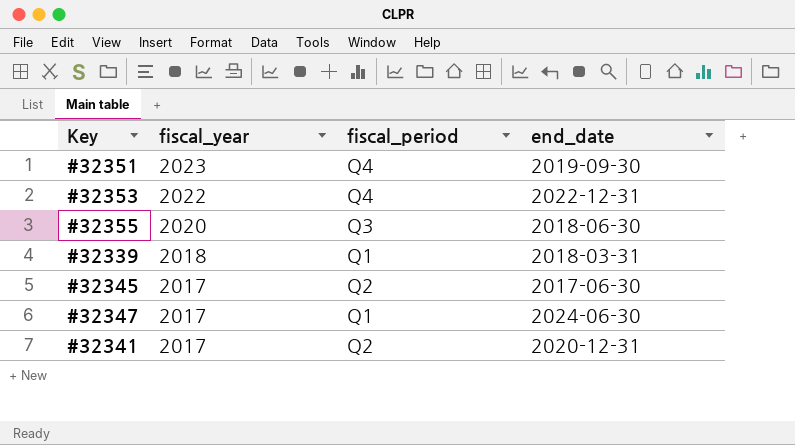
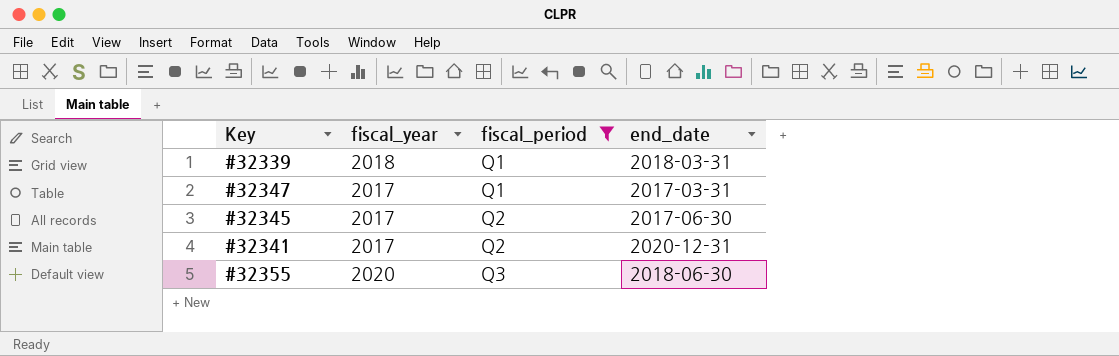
filter: none -> fiscal_period != Q4
row order: fiscal_year descending -> fiscal_period ascending
#32347 | end_date: 2024-06-30 -> 2017-03-31

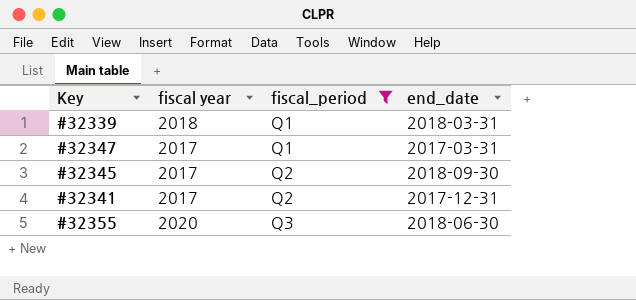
column name: fiscal_year -> fiscal year
#32345 | end_date: 2017-06-30 -> 2018-09-30
#32341 | end_date: 2020-12-31 -> 2017-12-31

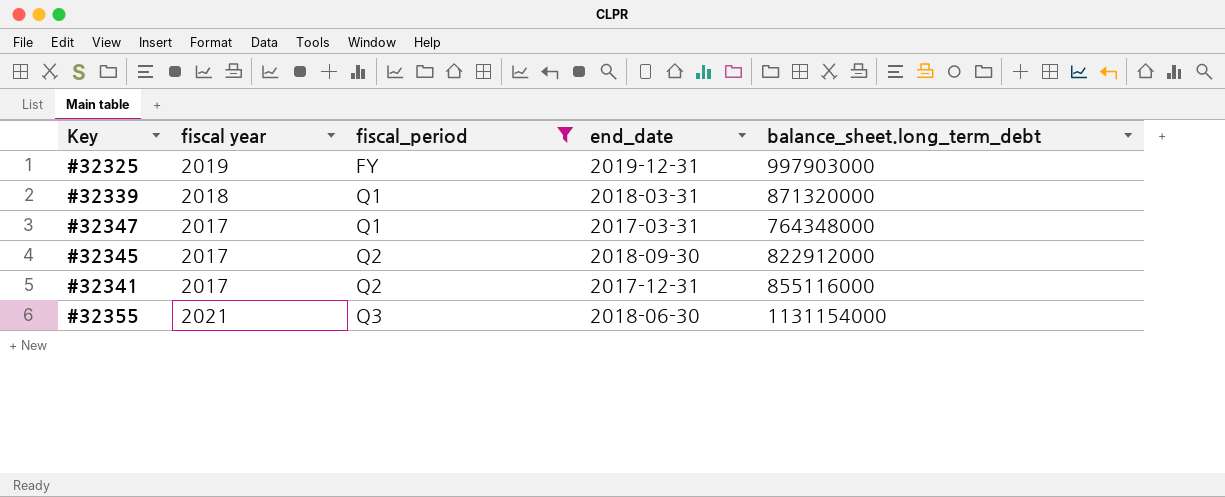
column balance_sheet.long_term_debt | position: none -> 5
row #32325: none -> 2019 | FY | 2019-12-31 | 997903000
#32355 | fiscal year: 2020 -> 2021

